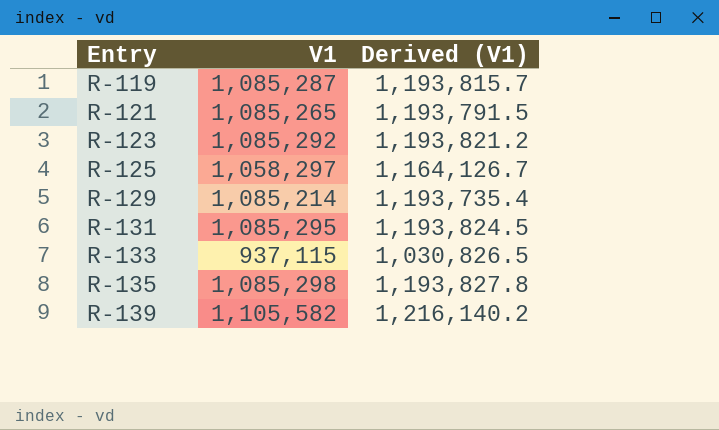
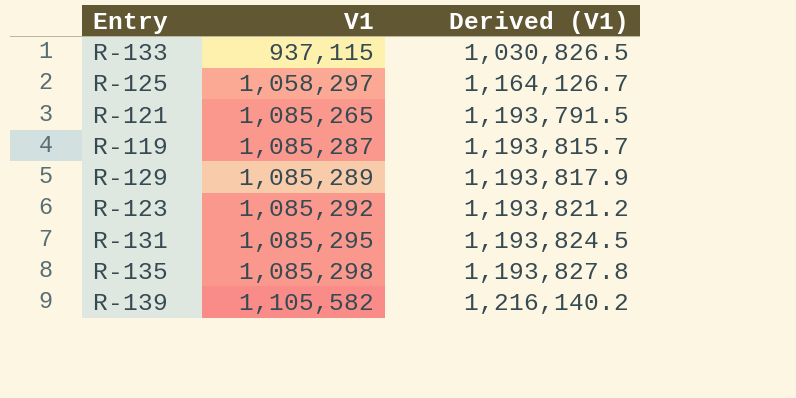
row order: Entry ascending -> V1 ascending
R-129 | V1: 1,085,214 -> 1,085,289
R-129 | Derived (V1): 1,193,735.4 -> 1,193,817.9

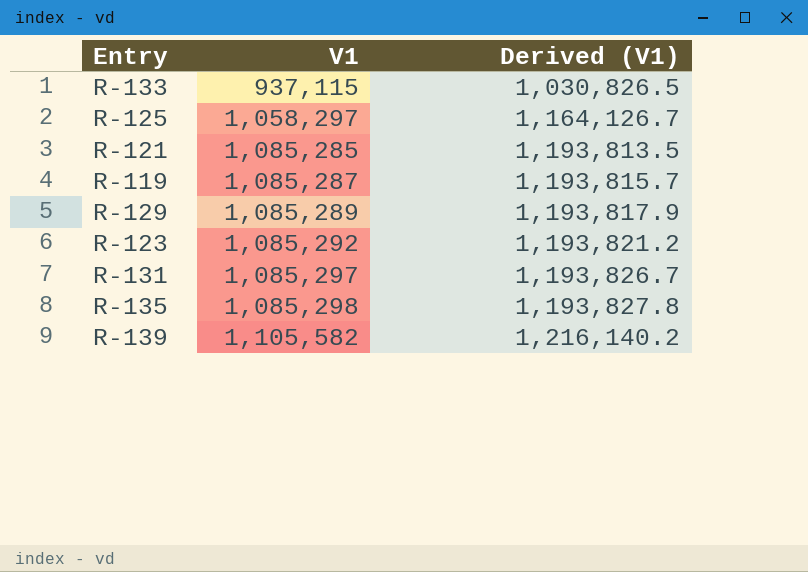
R-121 | V1: 1,085,265 -> 1,085,285
R-121 | Derived (V1): 1,193,791.5 -> 1,193,813.5
R-131 | V1: 1,085,295 -> 1,085,297
R-131 | Derived (V1): 1,193,824.5 -> 1,193,826.7

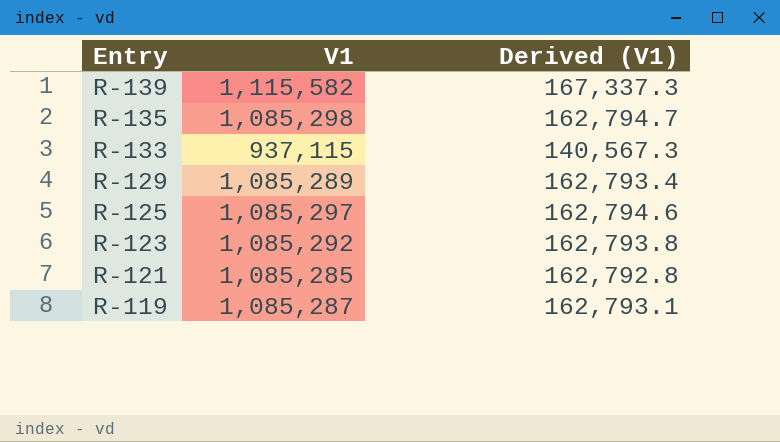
row order: V1 ascending -> Entry descending
column Derived (V1) | formula: [V1] * 1.1 -> [V1] * 0.15
row R-131: 1,085,297 | 1,193,826.7 -> none
R-139 | V1: 1,105,582 -> 1,115,582
R-125 | V1: 1,058,297 -> 1,085,297

